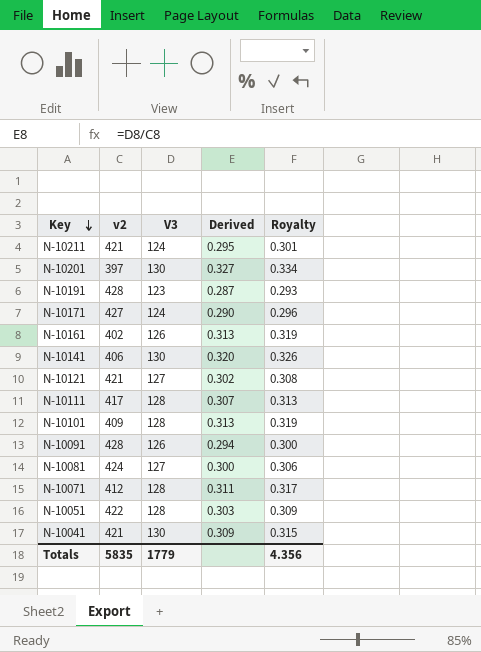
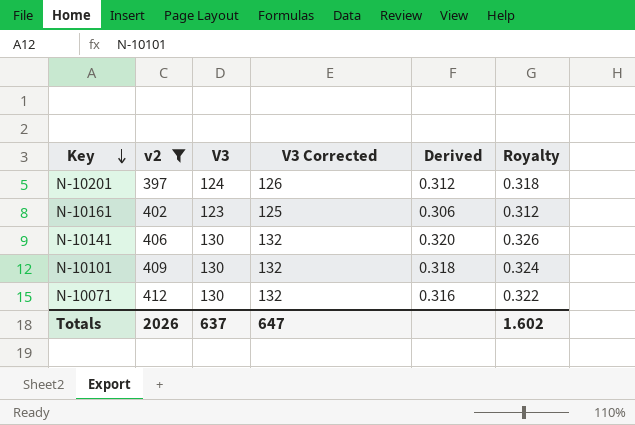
filter: none -> v2 <= 412
column V3 Corrected | formula: none -> [V3] + 2
N-10201 | V3: 130 -> 124
N-10201 | Derived: 0.327 -> 0.312
N-10201 | Royalty: 0.334 -> 0.318
N-10161 | V3: 126 -> 123
N-10161 | Derived: 0.313 -> 0.306
N-10161 | Royalty: 0.319 -> 0.312
N-10101 | V3: 128 -> 130
N-10101 | Derived: 0.313 -> 0.318
N-10101 | Royalty: 0.319 -> 0.324
N-10071 | V3: 128 -> 130
N-10071 | Derived: 0.311 -> 0.316
N-10071 | Royalty: 0.317 -> 0.322
Totals | v2: 5835 -> 2026
Totals | V3: 1779 -> 637
Totals | Royalty: 4.356 -> 1.602

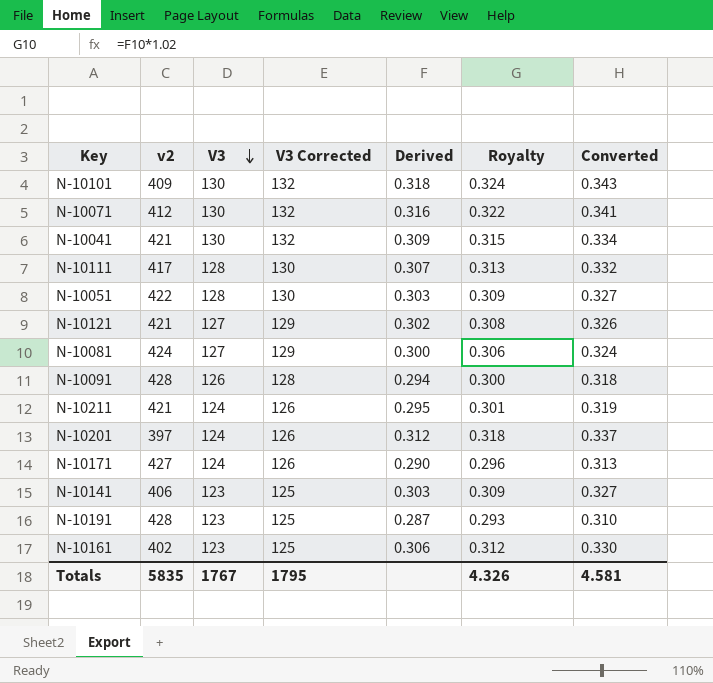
filter: v2 <= 412 -> none
row order: Key descending -> V3 descending
column Converted | formula: none -> [Derived] * 1.08
N-10141 | V3: 130 -> 123
N-10141 | V3 Corrected: 132 -> 125
N-10141 | Derived: 0.320 -> 0.303
N-10141 | Royalty: 0.326 -> 0.309
Totals | v2: 2026 -> 5835
Totals | V3: 637 -> 1767
Totals | V3 Corrected: 647 -> 1795
Totals | Royalty: 1.602 -> 4.326

